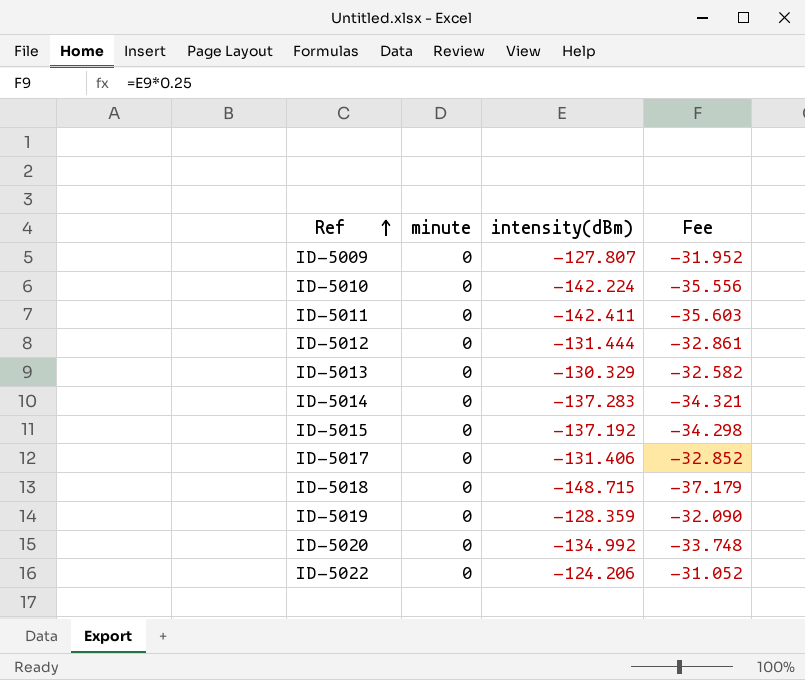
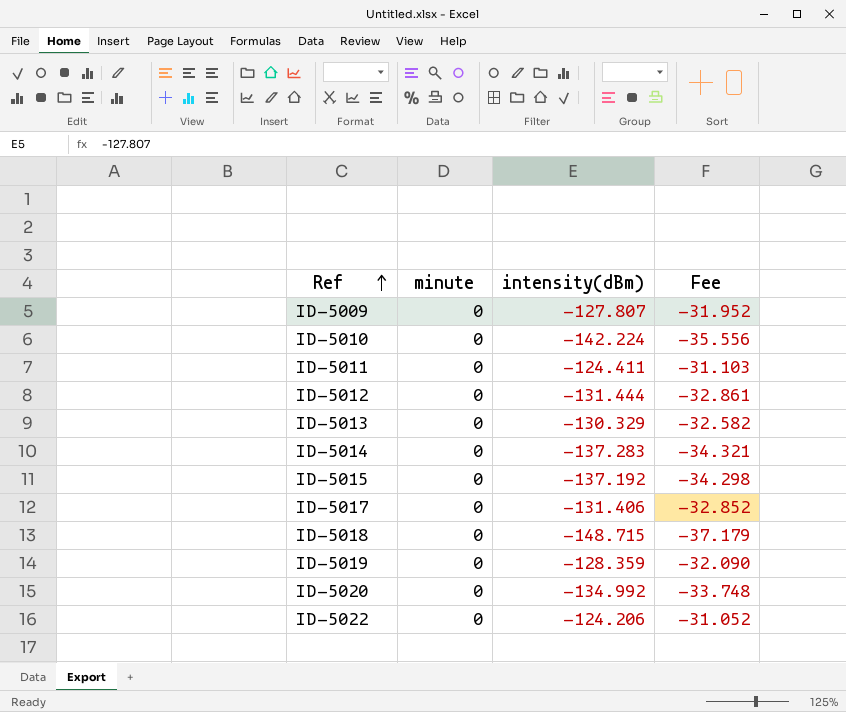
ID-5011 | intensity(dBm): -142.411 -> -124.411
ID-5011 | Fee: -35.603 -> -31.103

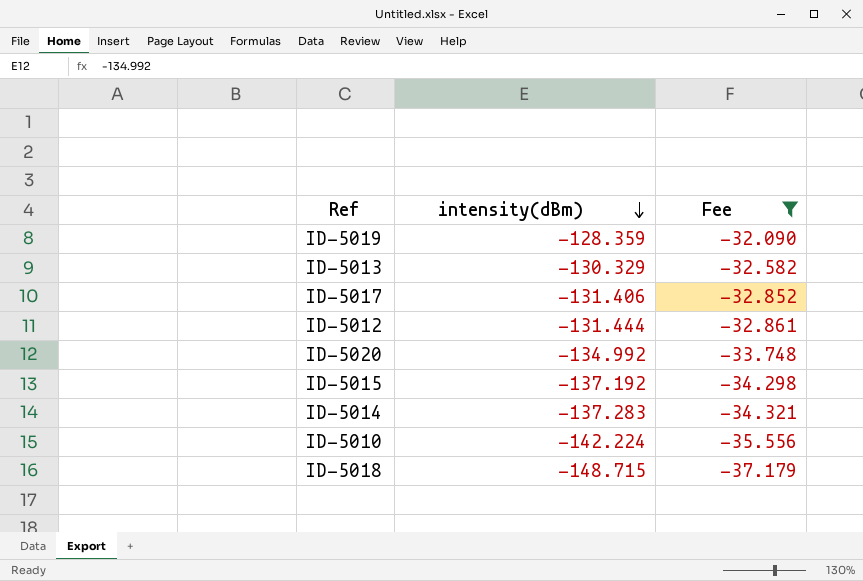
filter: none -> Fee <= -32.090
row order: Ref ascending -> intensity(dBm) descending
column minute | position: 2 -> none

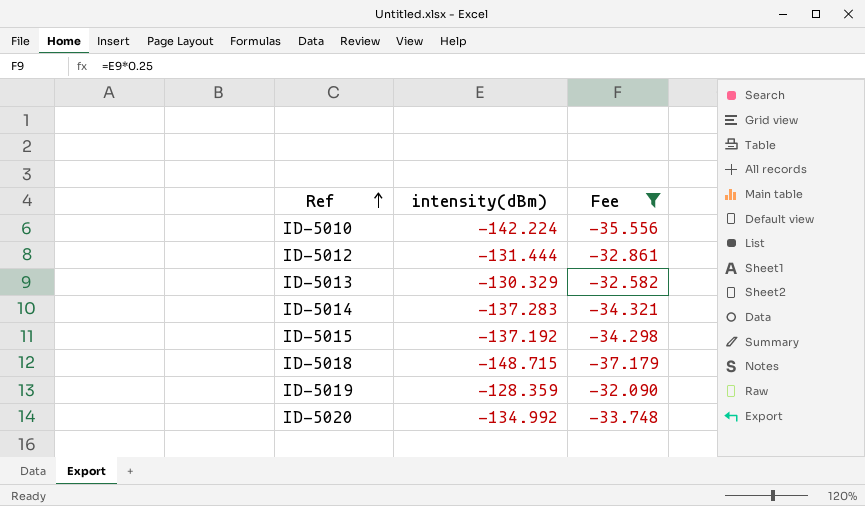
row order: intensity(dBm) descending -> Ref ascending
row ID-5017: -131.406 | -32.852 -> none

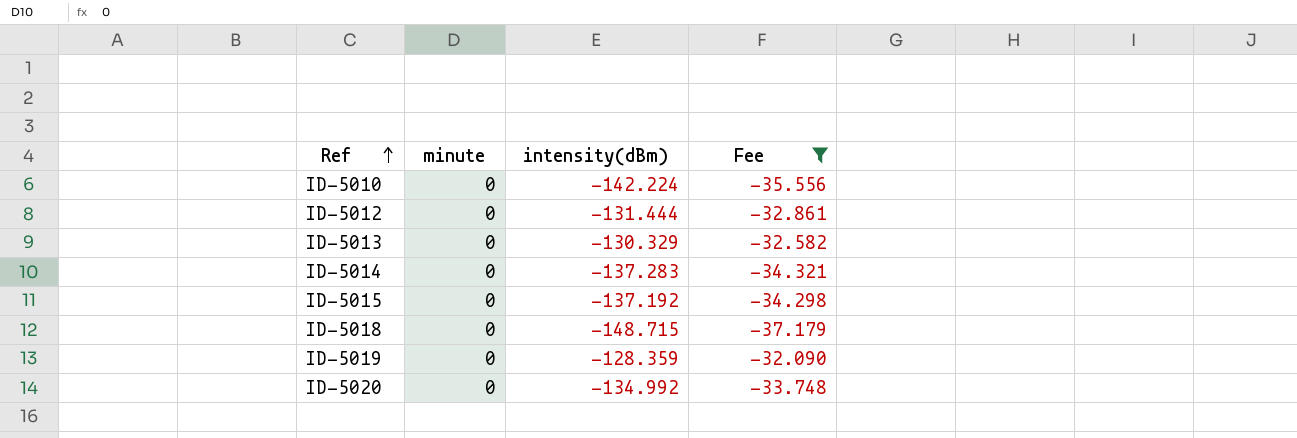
column minute | position: none -> 2

